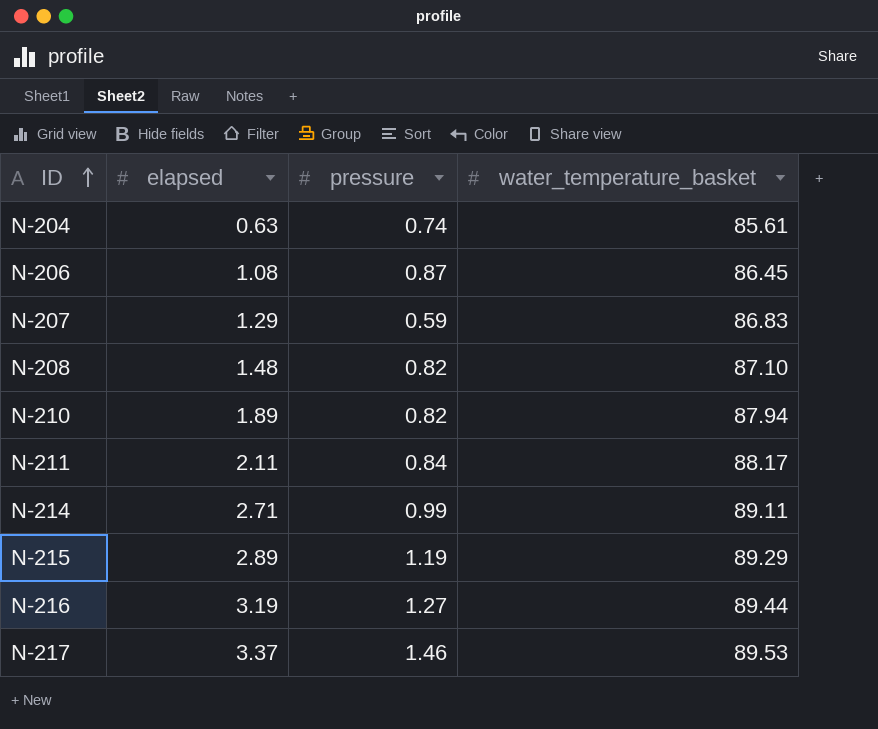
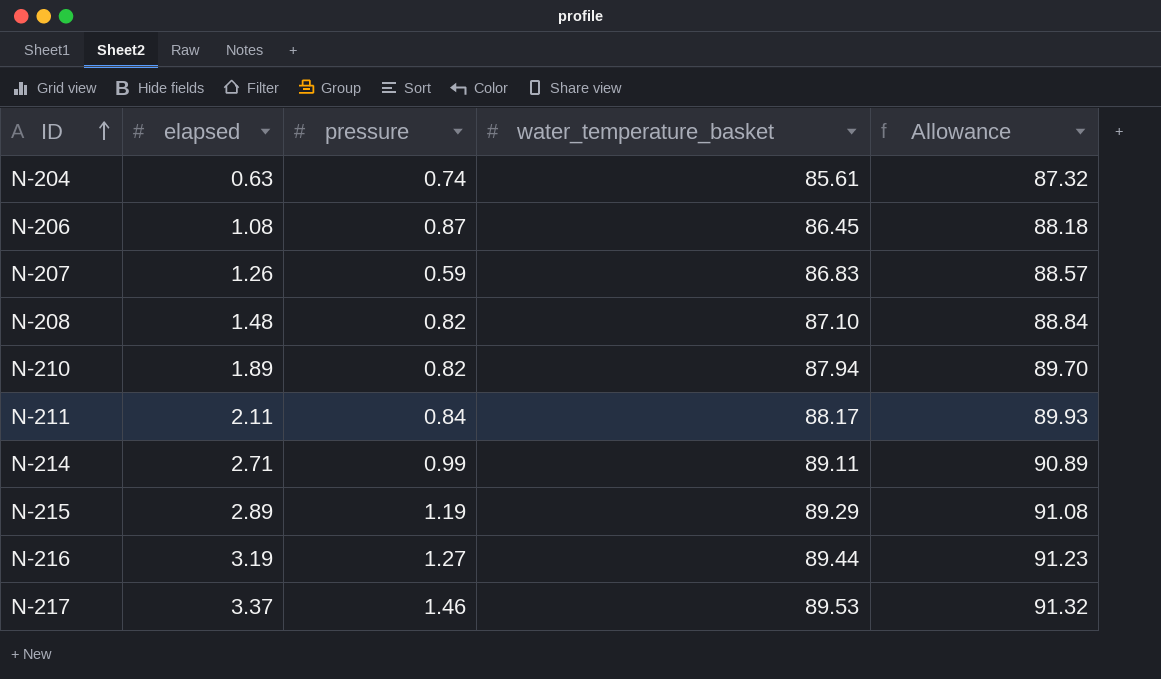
column Allowance | formula: none -> [water_temperature_basket] * 1.02
N-207 | elapsed: 1.29 -> 1.26

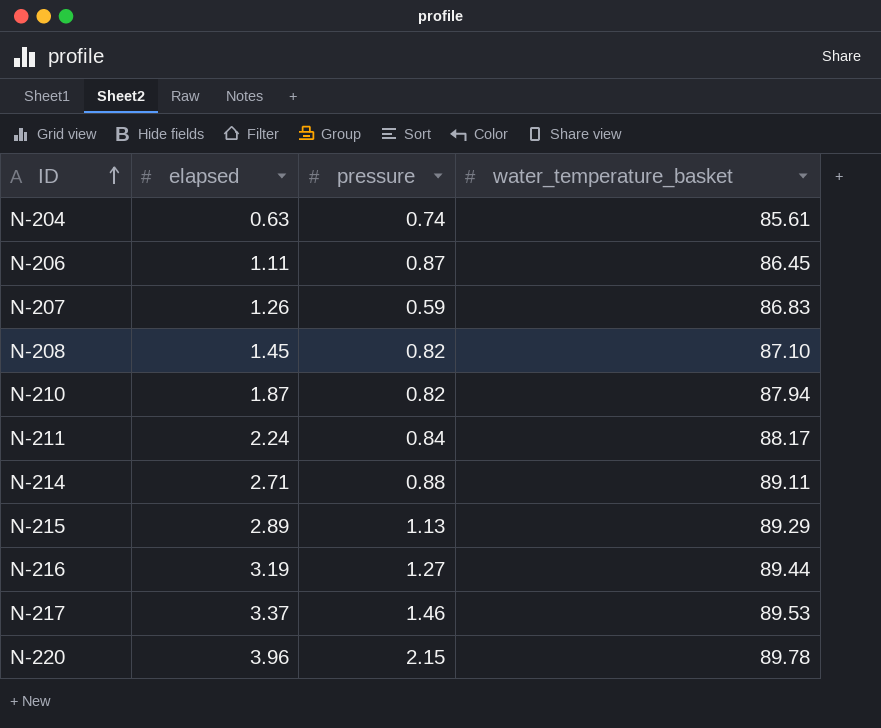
column Allowance | formula: [water_temperature_basket] * 1.02 -> none
N-206 | elapsed: 1.08 -> 1.11
N-208 | elapsed: 1.48 -> 1.45
N-210 | elapsed: 1.89 -> 1.87
N-211 | elapsed: 2.11 -> 2.24
N-214 | pressure: 0.99 -> 0.88
N-215 | pressure: 1.19 -> 1.13
row N-220: none -> 3.96 | 2.15 | 89.78

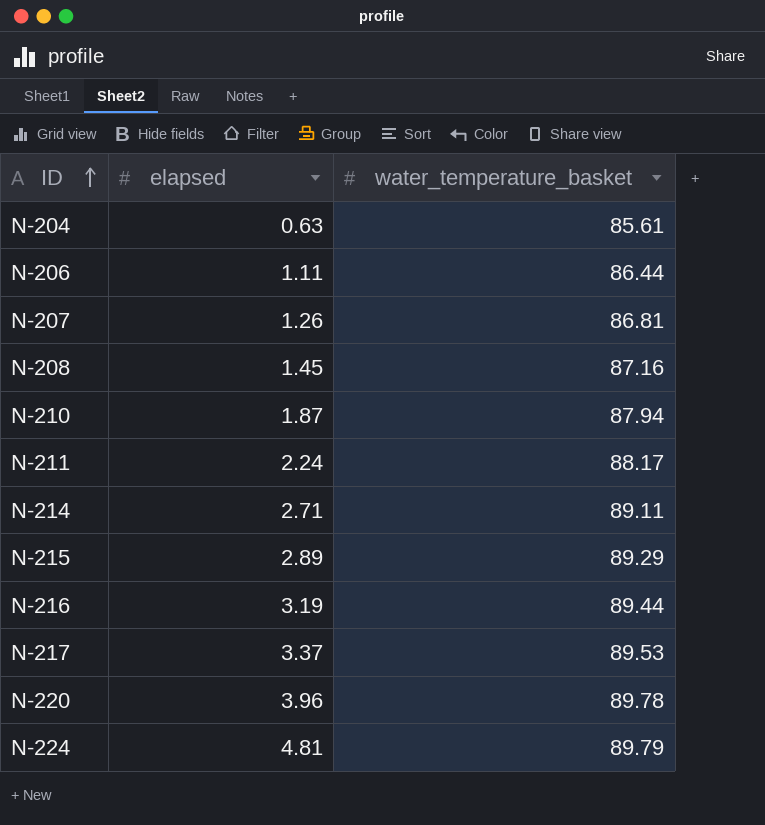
column pressure | position: 3 -> none
N-206 | water_temperature_basket: 86.45 -> 86.44
N-207 | water_temperature_basket: 86.83 -> 86.81
N-208 | water_temperature_basket: 87.10 -> 87.16
row N-224: none -> 4.81 | 89.79

